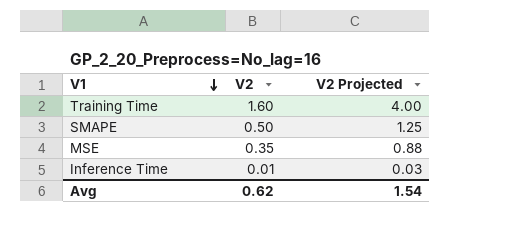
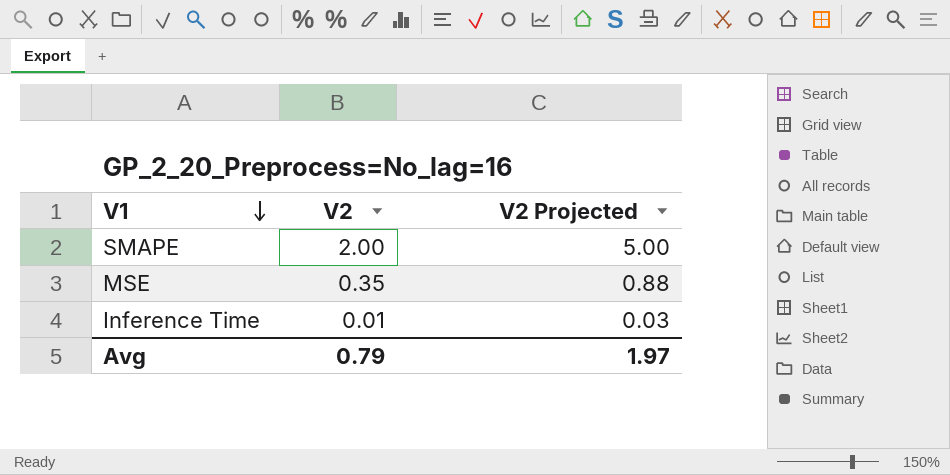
row Training Time: 1.60 | 4.00 -> none
SMAPE | V2: 0.50 -> 2.00
SMAPE | V2 Projected: 1.25 -> 5.00
Avg | V2: 0.62 -> 0.79
Avg | V2 Projected: 1.54 -> 1.97

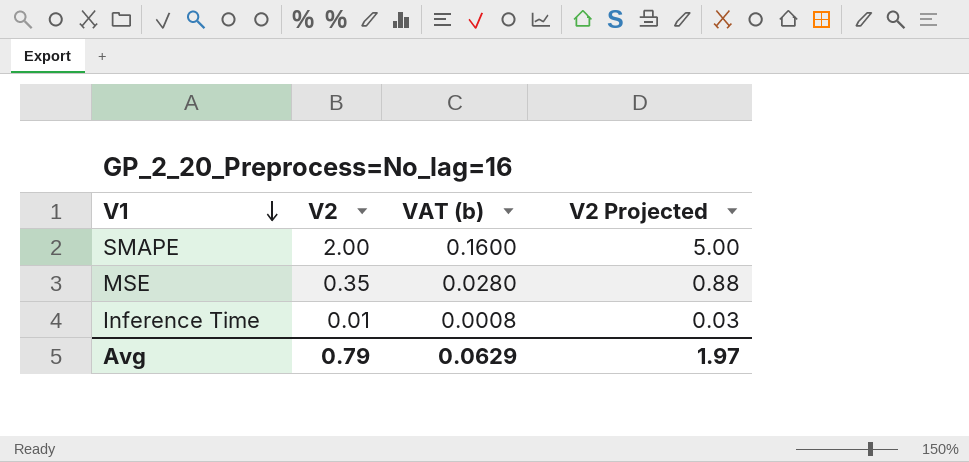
column VAT (b) | formula: none -> [V2] * 0.08

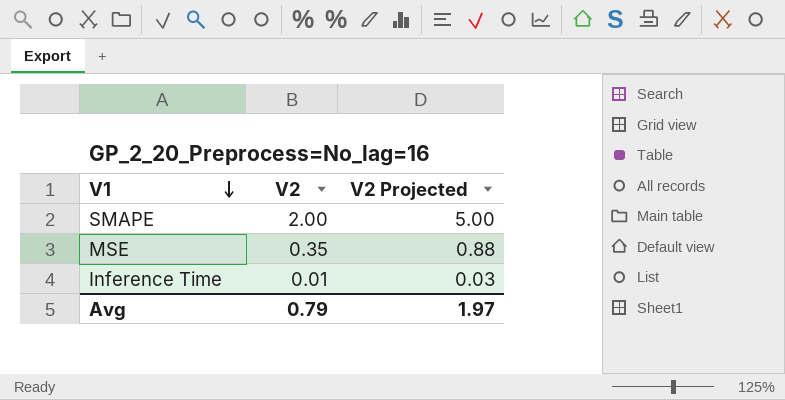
column VAT (b) | formula: [V2] * 0.08 -> none

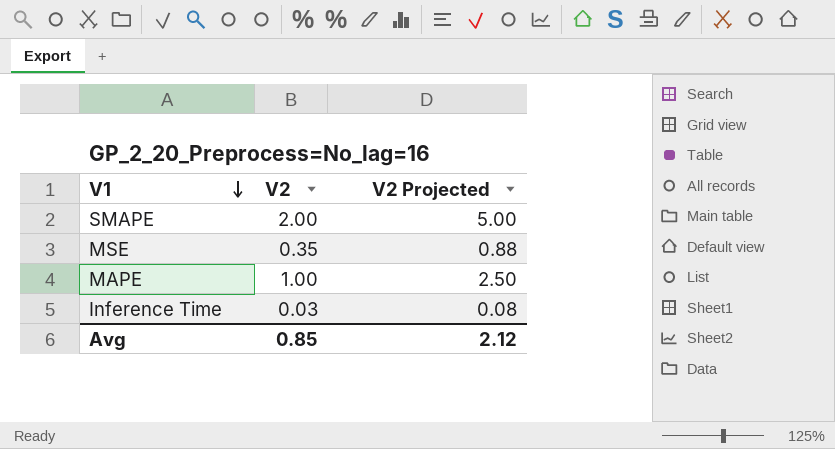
row MAPE: none -> 1.00 | 2.50
Inference Time | V2: 0.01 -> 0.03
Inference Time | V2 Projected: 0.03 -> 0.08
Avg | V2: 0.79 -> 0.85
Avg | V2 Projected: 1.97 -> 2.12

